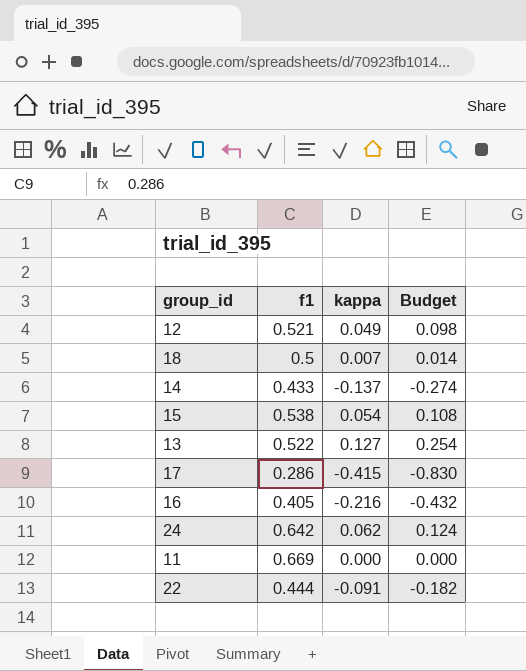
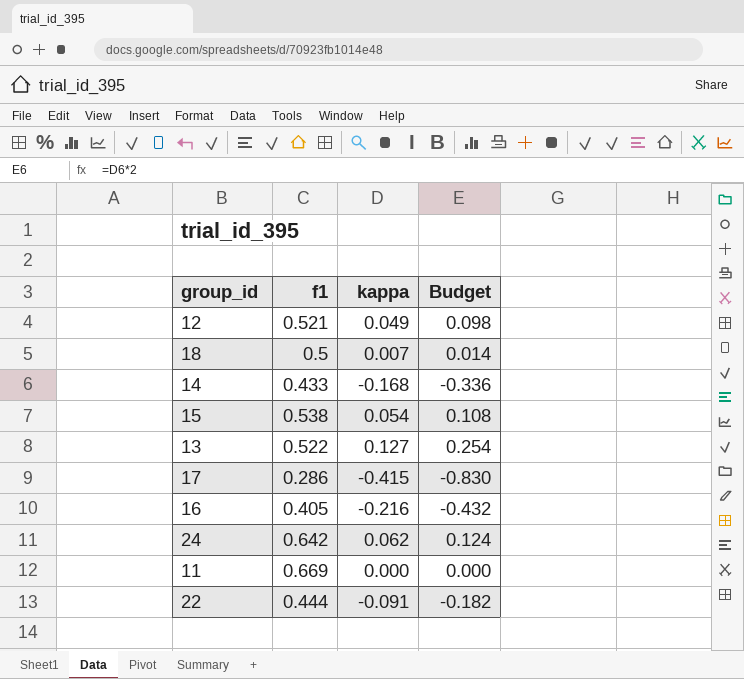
14 | kappa: -0.137 -> -0.168
14 | Budget: -0.274 -> -0.336

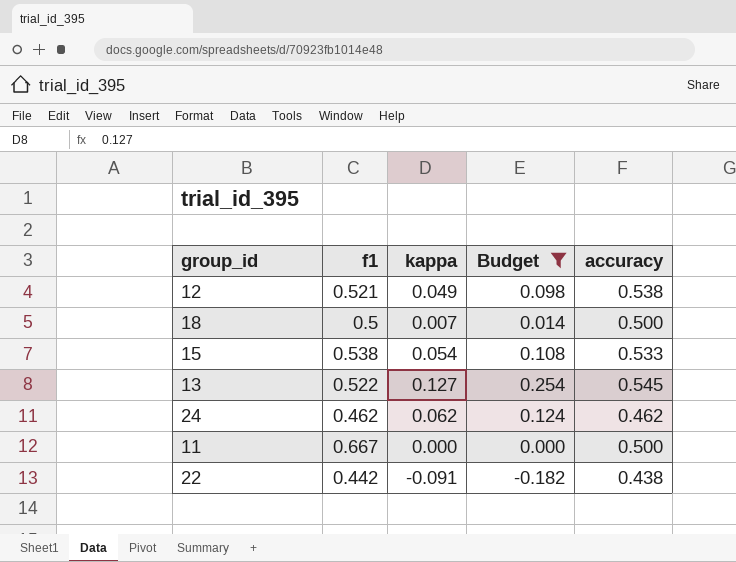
filter: none -> Budget >= -0.182
column accuracy | position: none -> 5
24 | f1: 0.642 -> 0.462
11 | f1: 0.669 -> 0.667
22 | f1: 0.444 -> 0.442

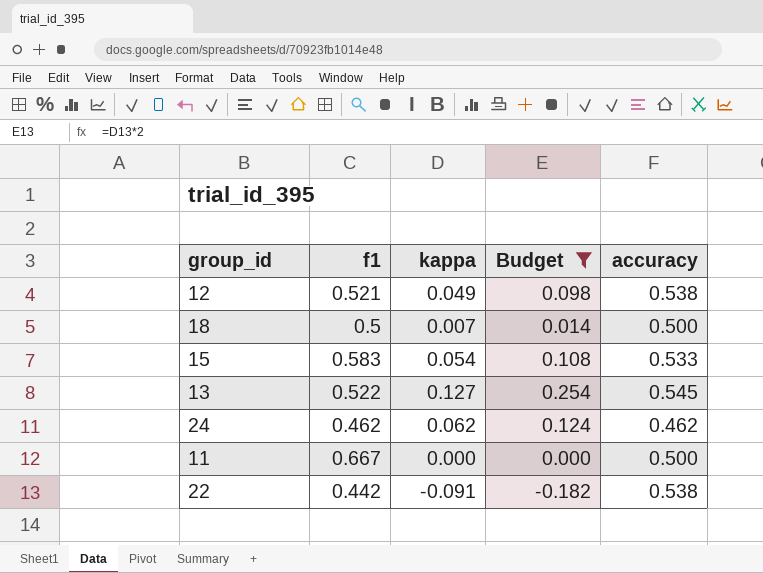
15 | f1: 0.538 -> 0.583
22 | accuracy: 0.438 -> 0.538

